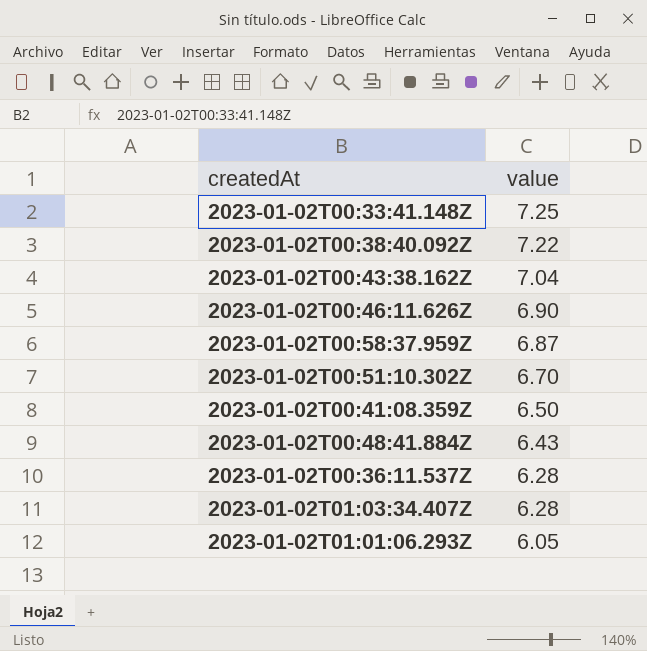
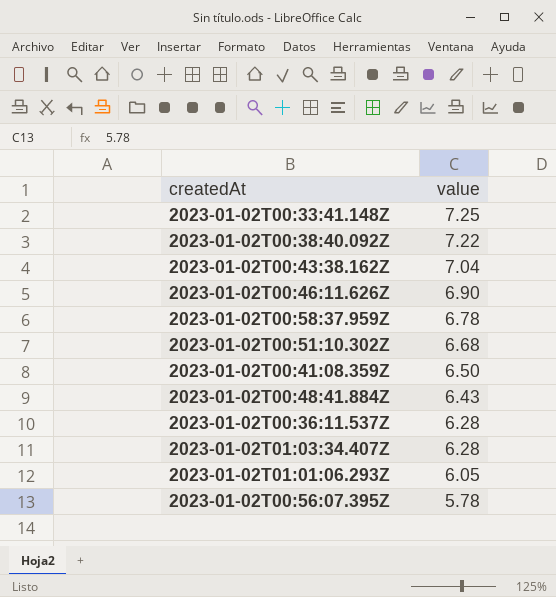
2023-01-02T00:58:37.959Z | value: 6.87 -> 6.78
2023-01-02T00:51:10.302Z | value: 6.70 -> 6.68
row 2023-01-02T00:56:07.395Z: none -> 5.78

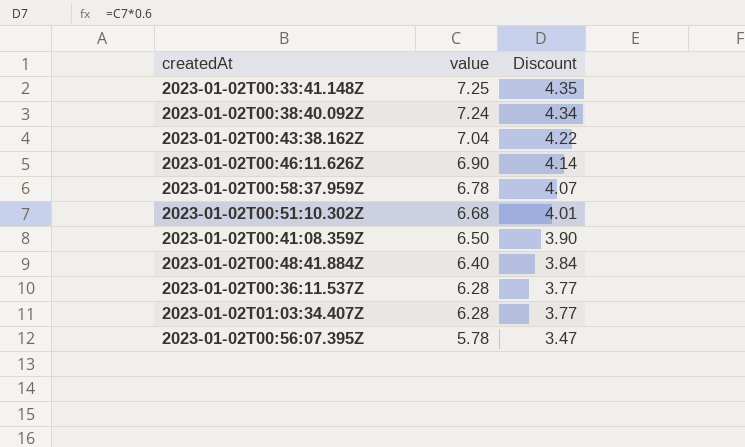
column Discount | formula: none -> [value] * 0.6
row 2023-01-02T01:01:06.293Z: 6.05 -> none
2023-01-02T00:38:40.092Z | value: 7.22 -> 7.24
2023-01-02T00:48:41.884Z | value: 6.43 -> 6.40

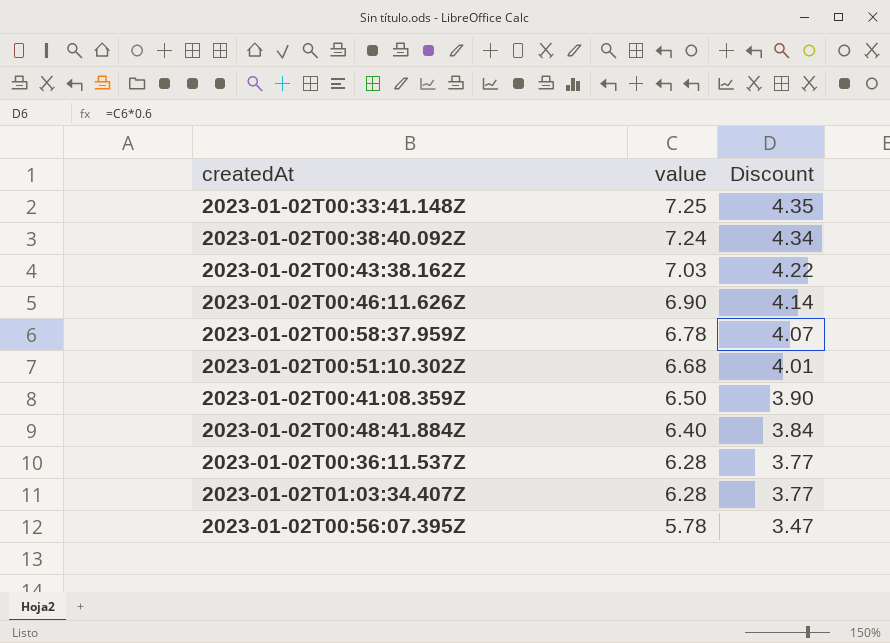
2023-01-02T00:43:38.162Z | value: 7.04 -> 7.03

